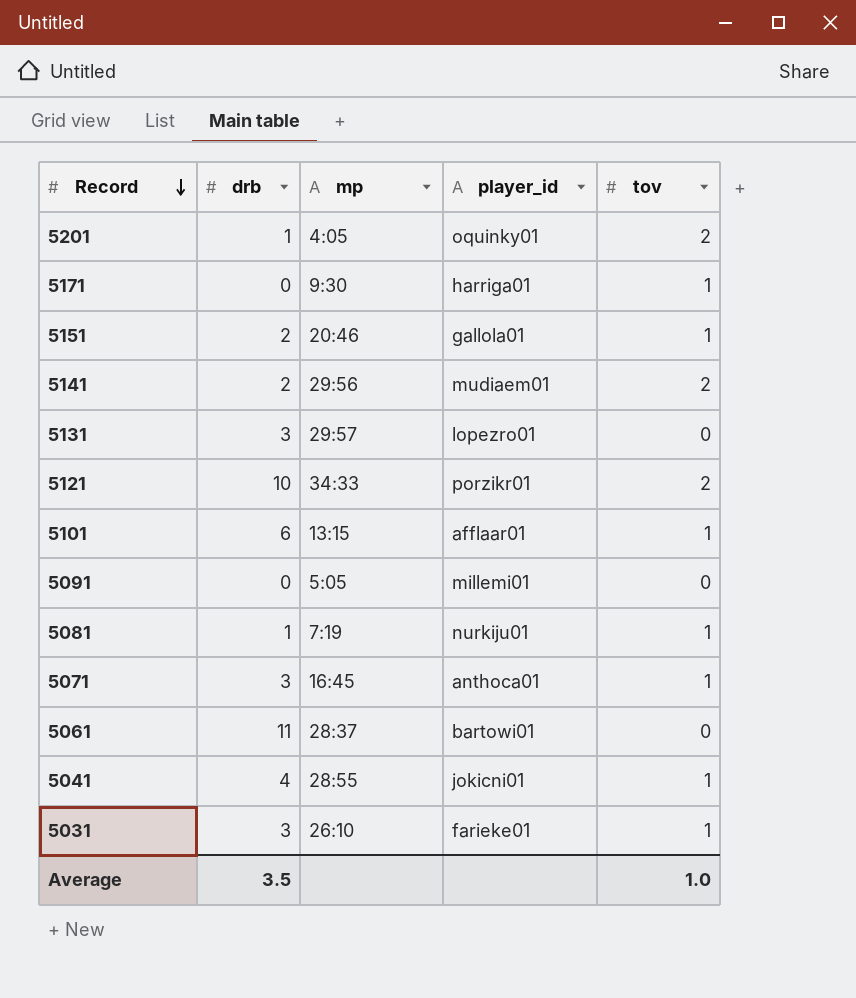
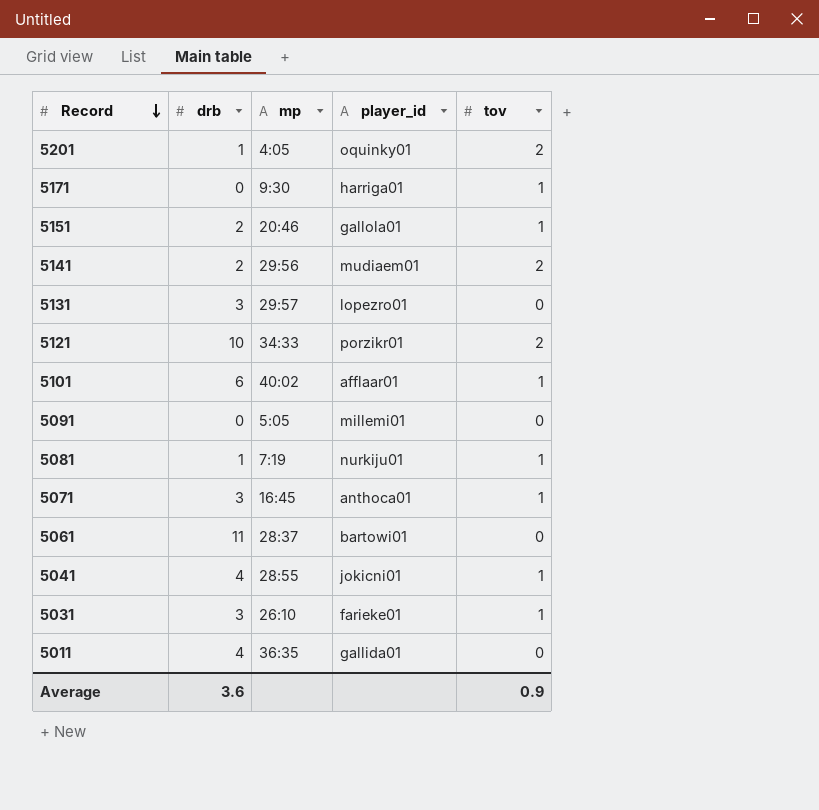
5101 | mp: 13:15 -> 40:02
row 5011: none -> 4 | 36:35 | gallida01 | 0
Average | drb: 3.5 -> 3.6
Average | tov: 1.0 -> 0.9

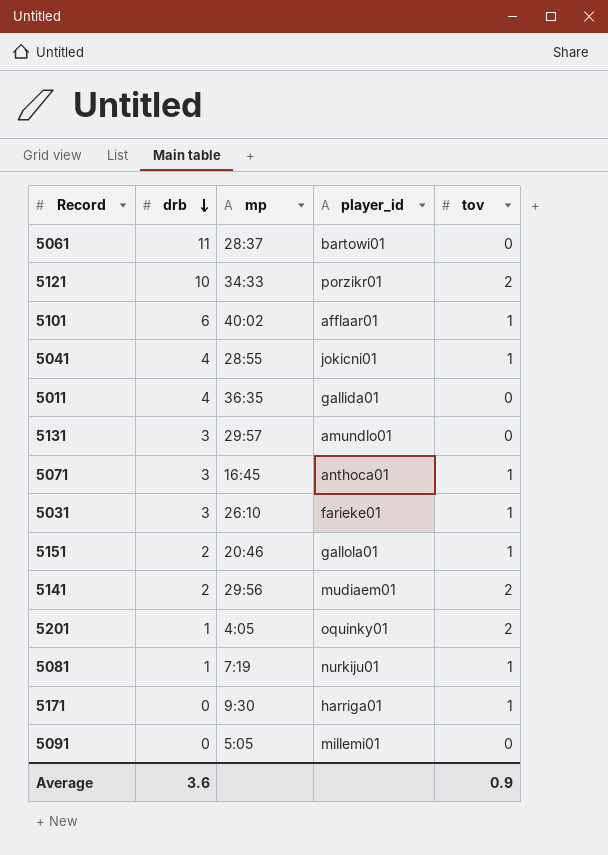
row order: Record descending -> drb descending
5131 | player_id: lopezro01 -> amundlo01

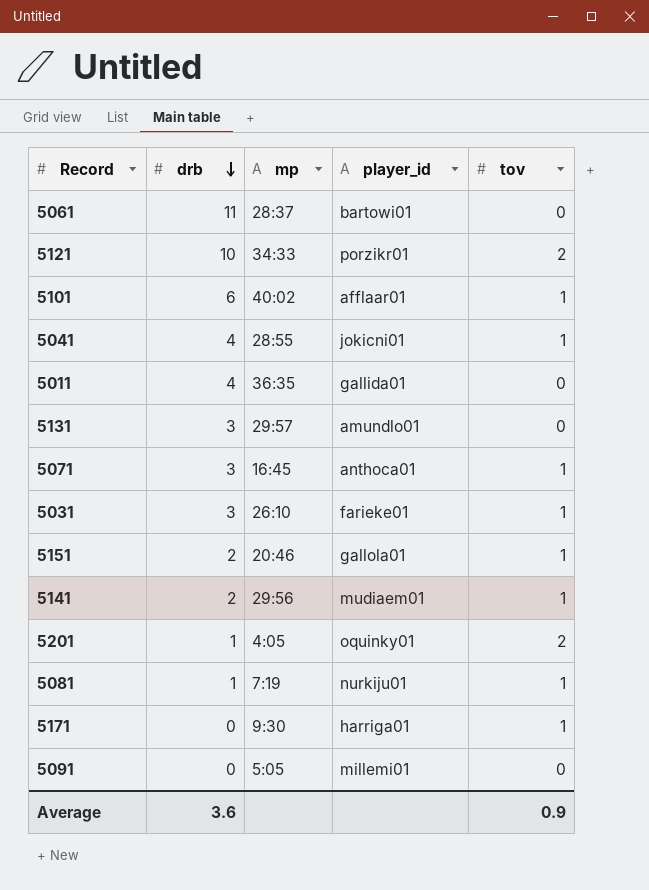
5141 | tov: 2 -> 1

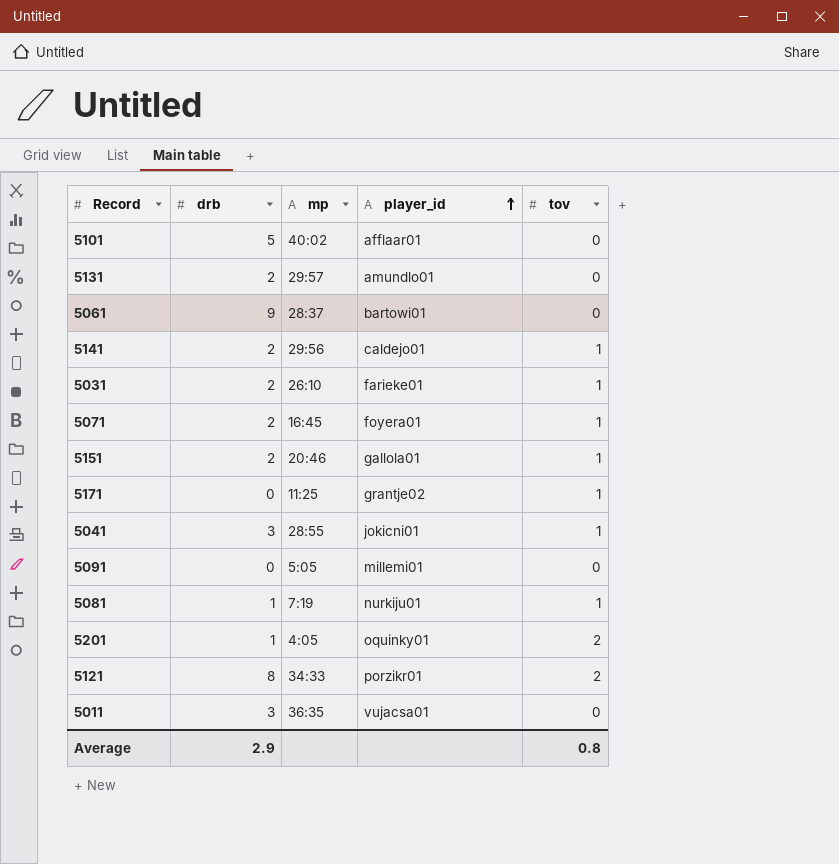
row order: drb descending -> player_id ascending
5101 | drb: 6 -> 5
5101 | tov: 1 -> 0
5131 | drb: 3 -> 2
5061 | drb: 11 -> 9
5141 | player_id: mudiaem01 -> caldejo01
5031 | drb: 3 -> 2
5071 | drb: 3 -> 2
5071 | player_id: anthoca01 -> foyera01
5171 | mp: 9:30 -> 11:25
5171 | player_id: harriga01 -> grantje02
5041 | drb: 4 -> 3
5121 | drb: 10 -> 8
5011 | drb: 4 -> 3
5011 | player_id: gallida01 -> vujacsa01
Average | drb: 3.6 -> 2.9
Average | tov: 0.9 -> 0.8

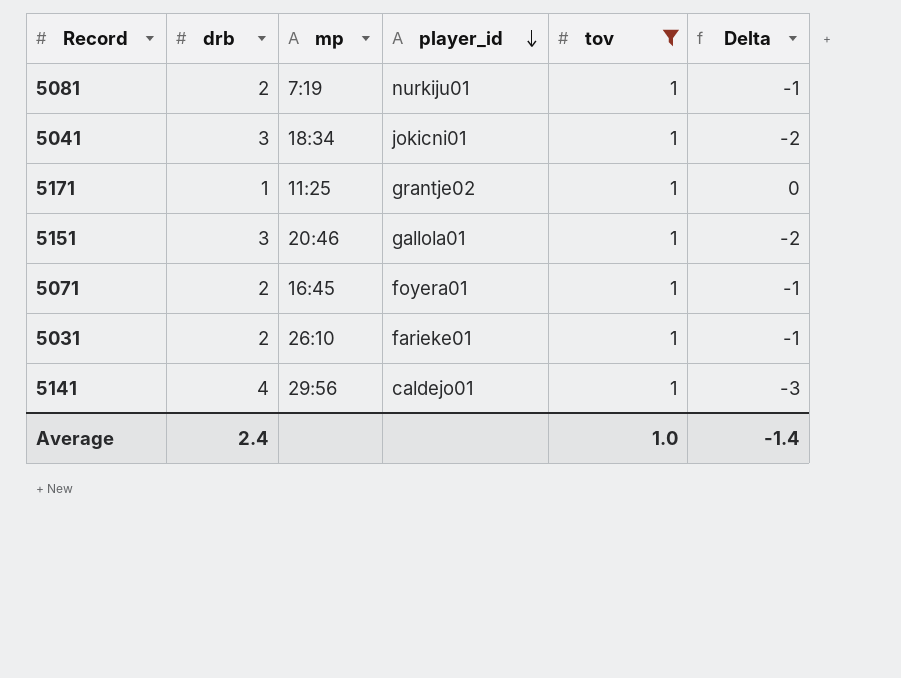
filter: none -> tov = 1
row order: player_id ascending -> player_id descending
column Delta | formula: none -> [tov] - [drb]
5081 | drb: 1 -> 2
5041 | mp: 28:55 -> 18:34
5171 | drb: 0 -> 1
5151 | drb: 2 -> 3
5141 | drb: 2 -> 4
Average | drb: 2.9 -> 2.4
Average | tov: 0.8 -> 1.0

